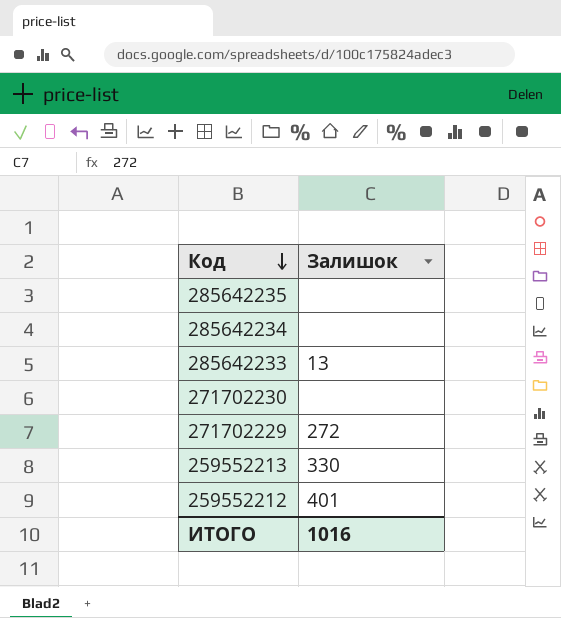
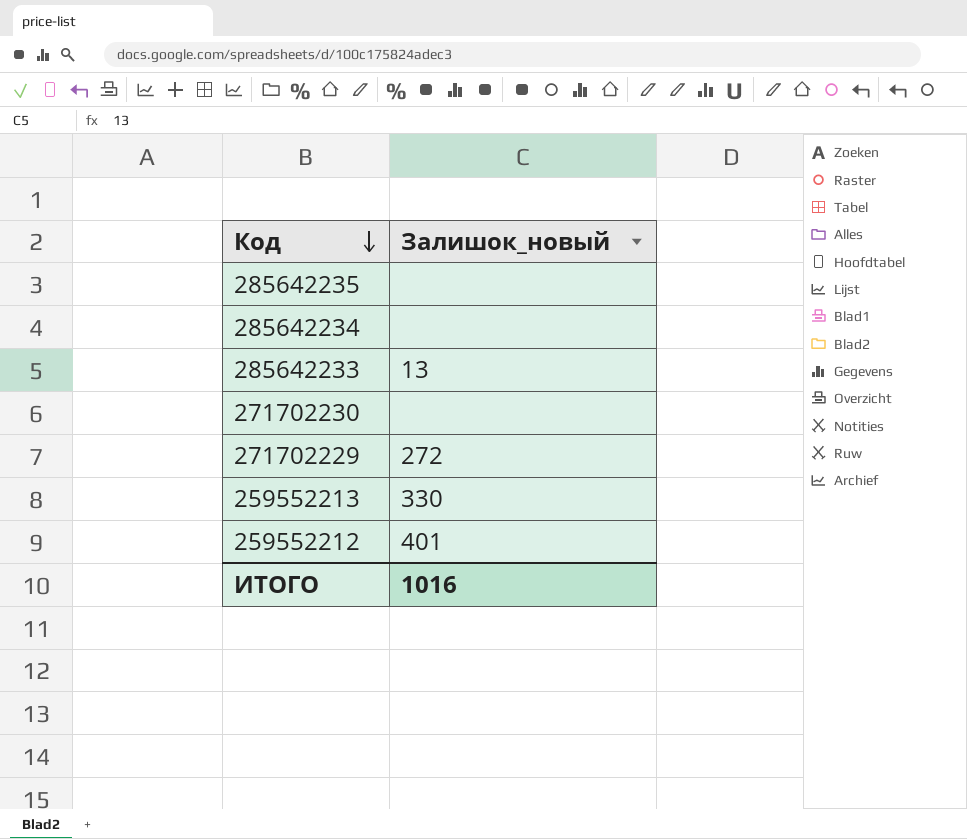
column name: Залишок -> Залишок_новый

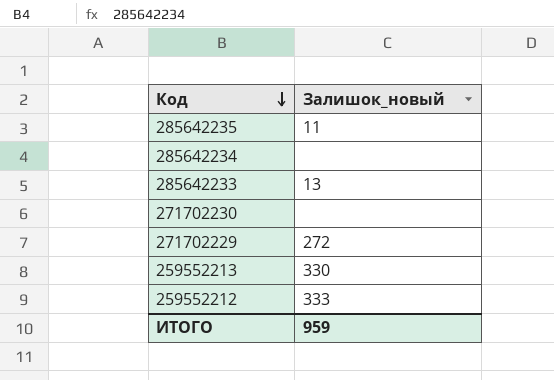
285642235 | Залишок_новый: none -> 11
259552212 | Залишок_новый: 401 -> 333
ИТОГО | Залишок_новый: 1016 -> 959

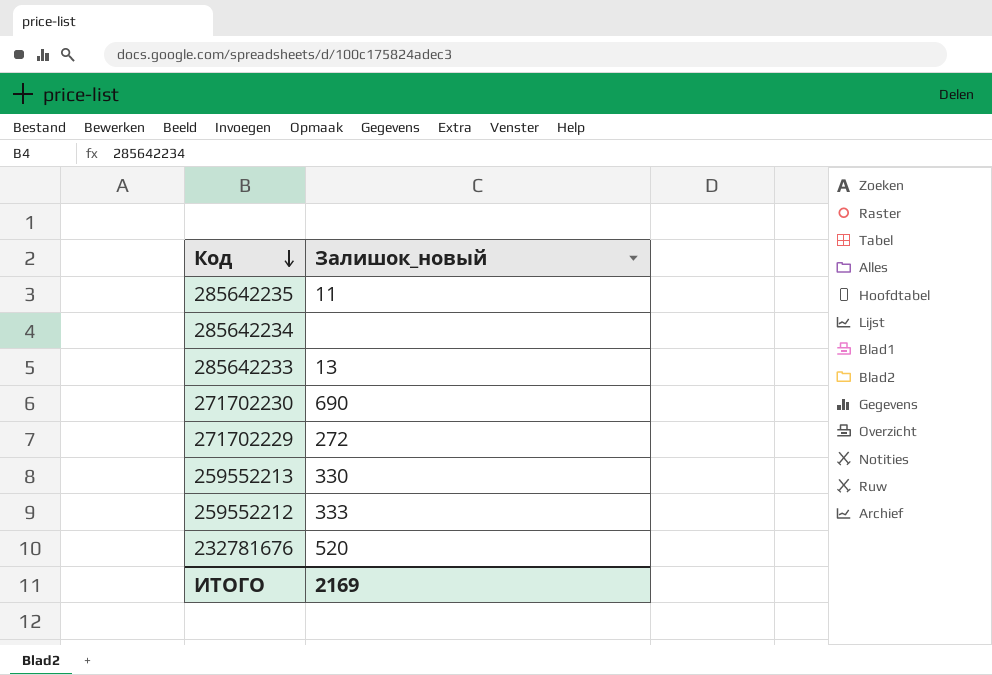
271702230 | Залишок_новый: none -> 690
row 232781676: none -> 520
ИТОГО | Залишок_новый: 959 -> 2169

